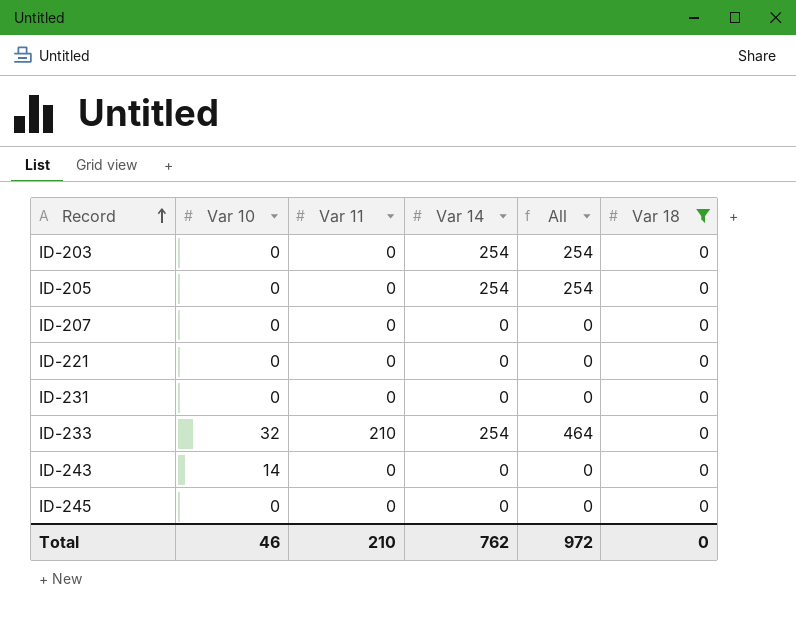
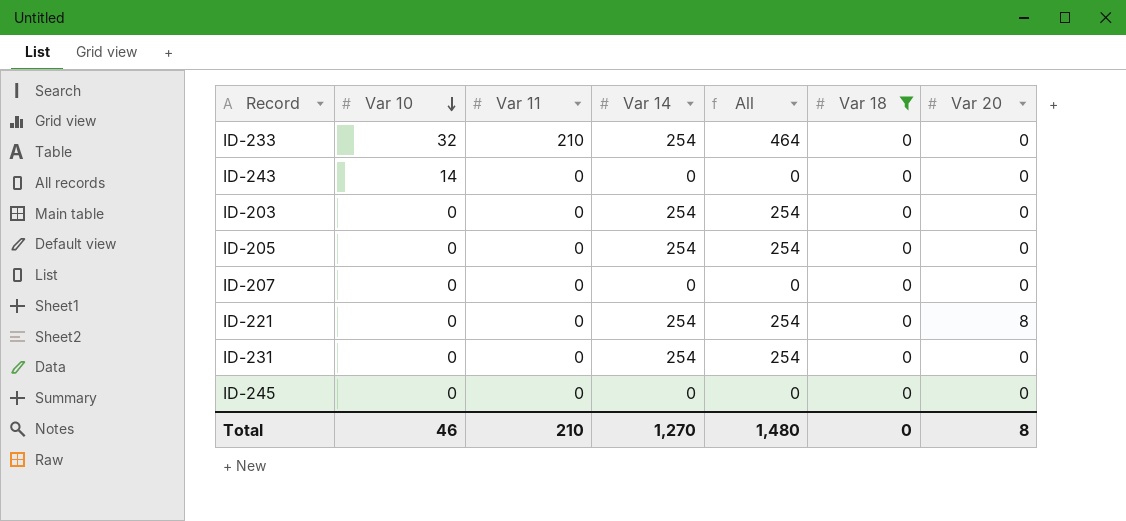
row order: Record ascending -> Var 10 descending
column Var 20 | position: none -> 7
ID-221 | Var 14: 0 -> 254
ID-221 | All: 0 -> 254
ID-231 | Var 14: 0 -> 254
ID-231 | All: 0 -> 254
Total | Var 14: 762 -> 1,270
Total | All: 972 -> 1,480

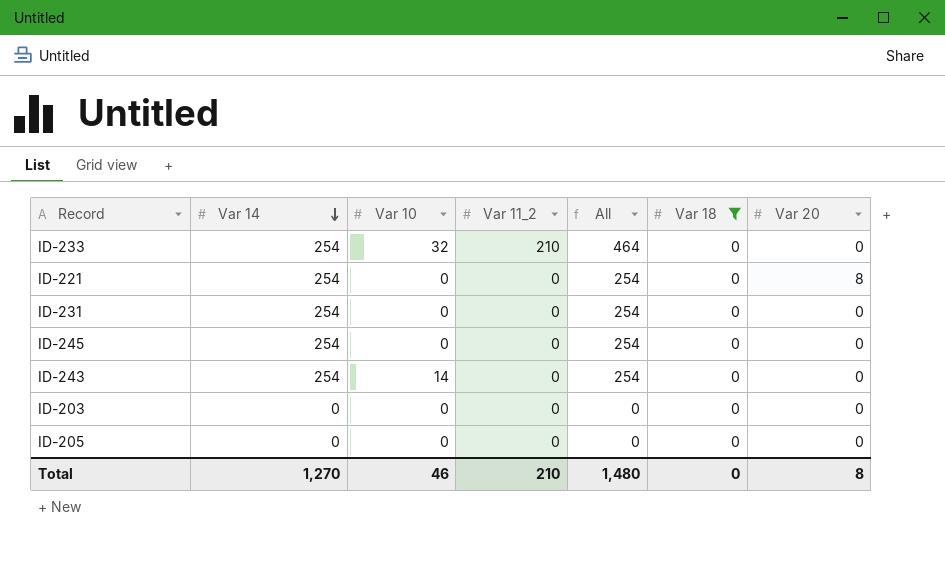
row order: Var 10 descending -> Var 14 descending
column Var 14 | position: 4 -> 2
column name: Var 11 -> Var 11_2
row ID-207: 0 | 0 | 0 | 0 | 0 | 0 -> none
ID-245 | Var 14: 0 -> 254
ID-245 | All: 0 -> 254
ID-243 | Var 14: 0 -> 254
ID-243 | All: 0 -> 254
ID-203 | Var 14: 254 -> 0
ID-203 | All: 254 -> 0
ID-205 | Var 14: 254 -> 0
ID-205 | All: 254 -> 0

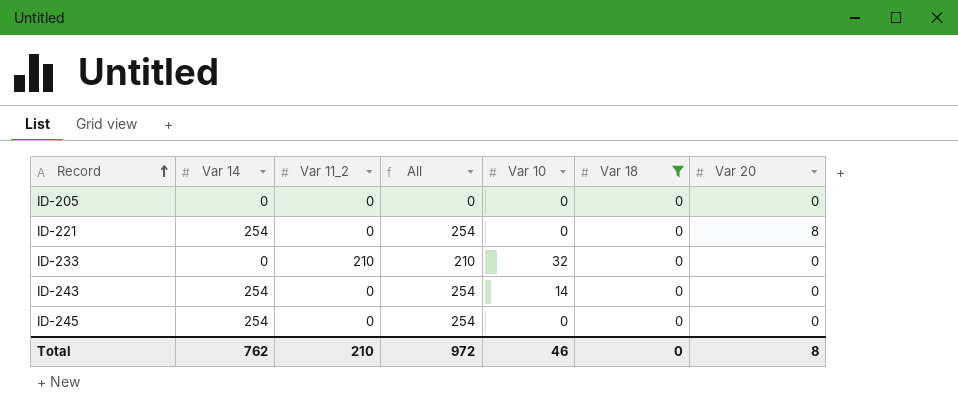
row order: Var 14 descending -> Record ascending
column Var 10 | position: 3 -> 5
row ID-231: 254 | 0 | 0 | 254 | 0 | 0 -> none
row ID-203: 0 | 0 | 0 | 0 | 0 | 0 -> none
ID-233 | Var 14: 254 -> 0
ID-233 | All: 464 -> 210
Total | Var 14: 1,270 -> 762
Total | All: 1,480 -> 972

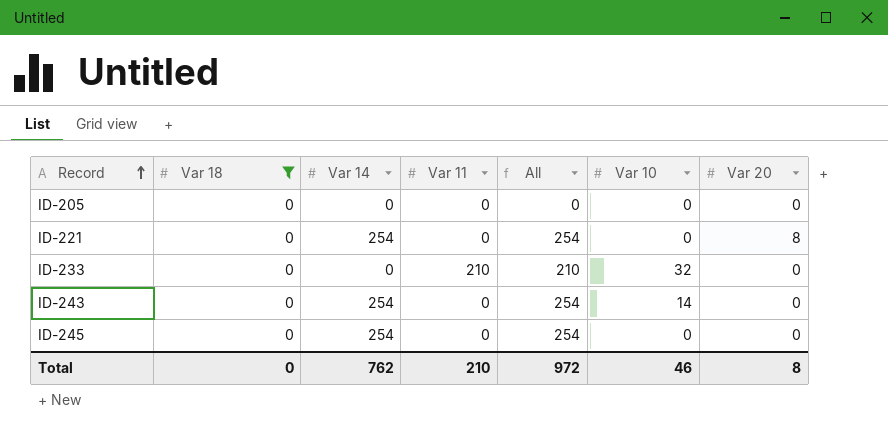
column Var 18 | position: 6 -> 2
column name: Var 11_2 -> Var 11

